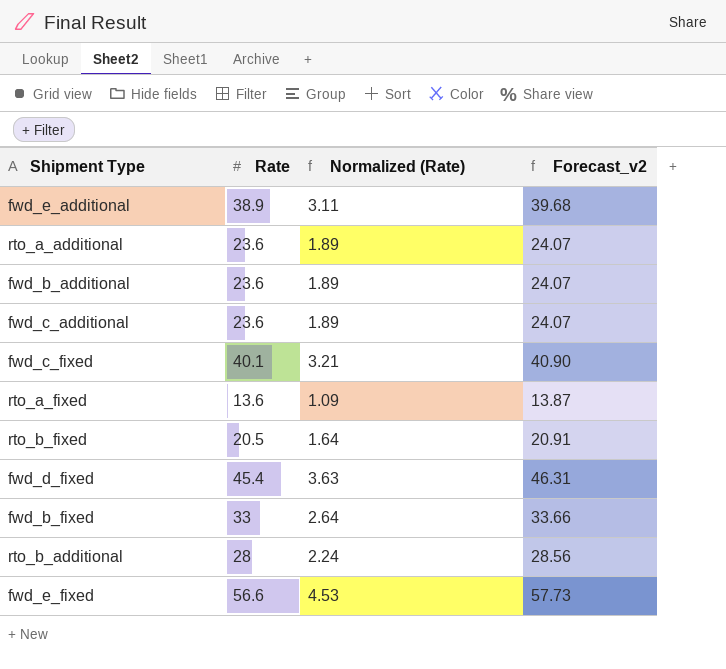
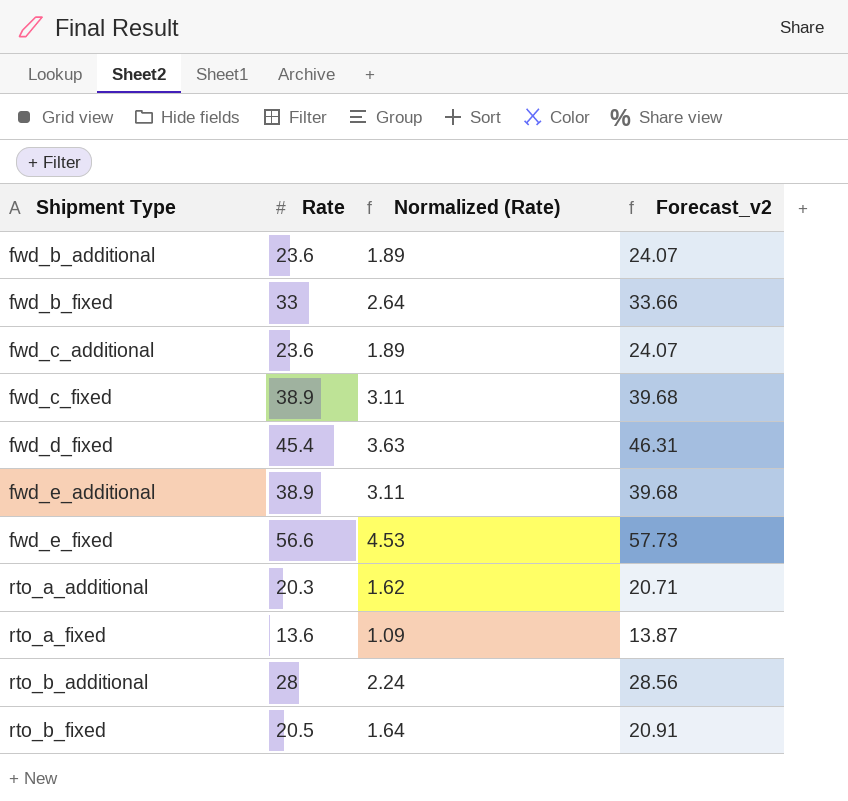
row order: none -> Shipment Type ascending
fwd_c_fixed | Rate: 40.1 -> 38.9
fwd_c_fixed | Normalized (Rate): 3.21 -> 3.11
fwd_c_fixed | Forecast_v2: 40.90 -> 39.68
rto_a_additional | Rate: 23.6 -> 20.3
rto_a_additional | Normalized (Rate): 1.89 -> 1.62
rto_a_additional | Forecast_v2: 24.07 -> 20.71

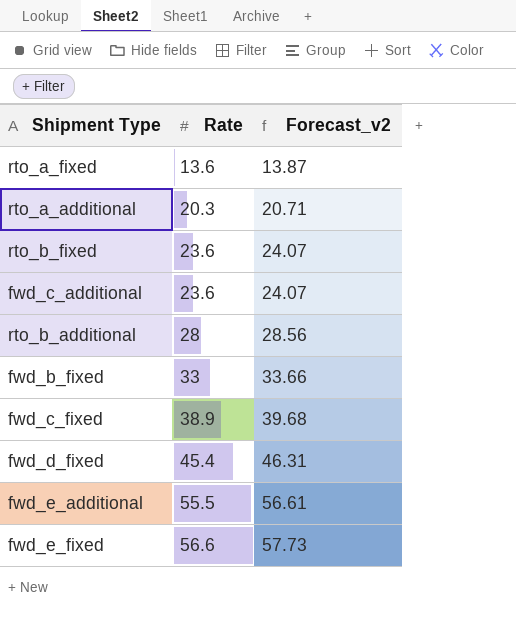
row order: Shipment Type ascending -> Rate ascending
column Normalized (Rate) | formula: [Rate] * 0.08 -> none
row fwd_b_additional: 23.6 | 1.89 | 24.07 -> none
rto_b_fixed | Rate: 20.5 -> 23.6
rto_b_fixed | Forecast_v2: 20.91 -> 24.07
fwd_e_additional | Rate: 38.9 -> 55.5
fwd_e_additional | Forecast_v2: 39.68 -> 56.61

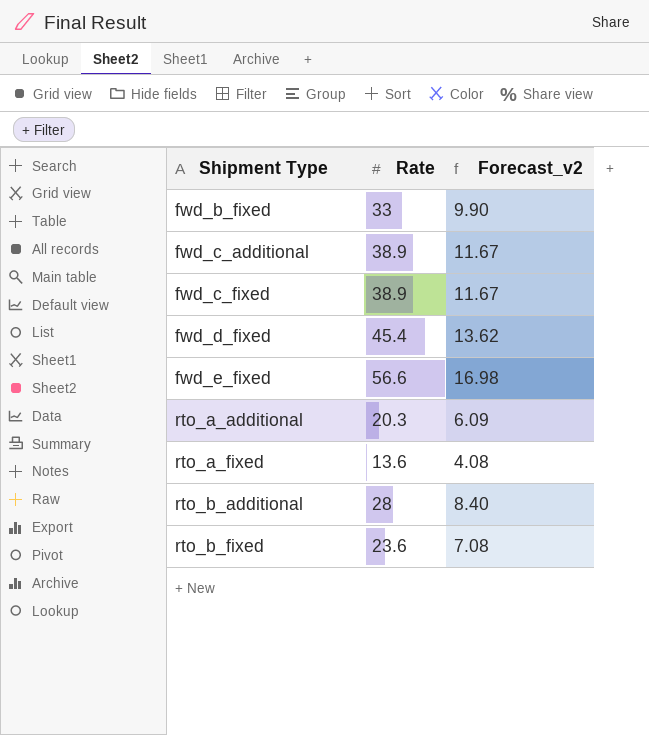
row order: Rate ascending -> Shipment Type ascending
column Forecast_v2 | formula: [Rate] * 1.02 -> [Rate] * 0.3
row fwd_e_additional: 55.5 | 56.61 -> none
fwd_c_additional | Rate: 23.6 -> 38.9

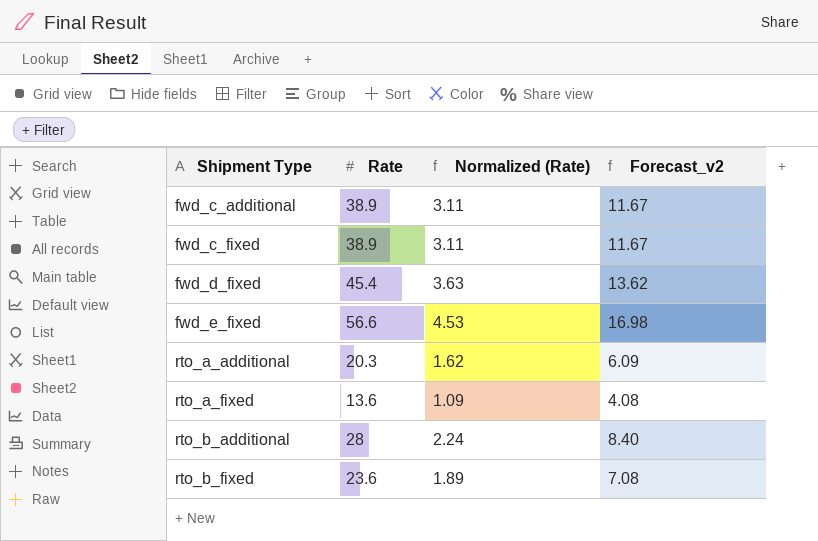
column Normalized (Rate) | formula: none -> [Rate] * 0.08
row fwd_b_fixed: 33 | 9.90 -> none

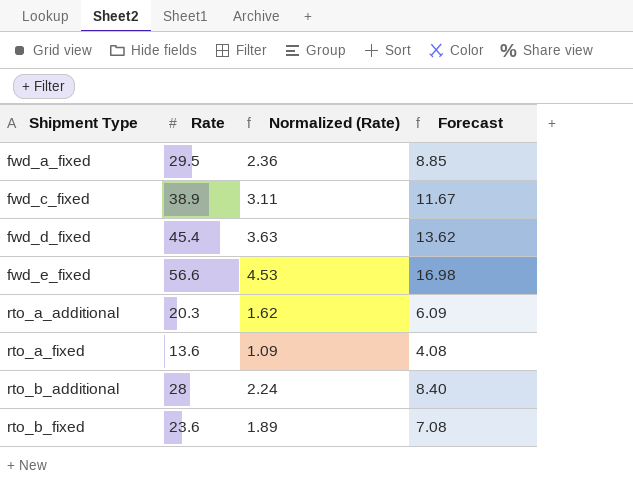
column name: Forecast_v2 -> Forecast
row fwd_c_additional: 38.9 | 3.11 | 11.67 -> none
row fwd_a_fixed: none -> 29.5 | 2.36 | 8.85

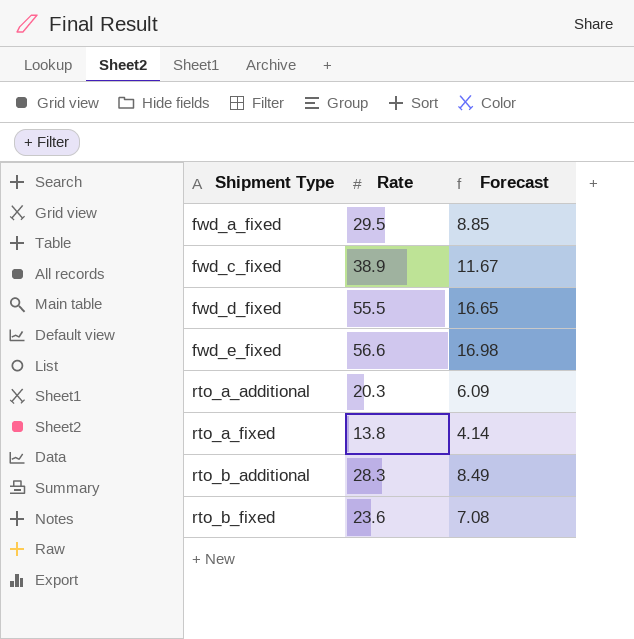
column Normalized (Rate) | formula: [Rate] * 0.08 -> none
fwd_d_fixed | Rate: 45.4 -> 55.5
fwd_d_fixed | Forecast: 13.62 -> 16.65
rto_a_fixed | Rate: 13.6 -> 13.8
rto_a_fixed | Forecast: 4.08 -> 4.14
rto_b_additional | Rate: 28 -> 28.3
rto_b_additional | Forecast: 8.40 -> 8.49

